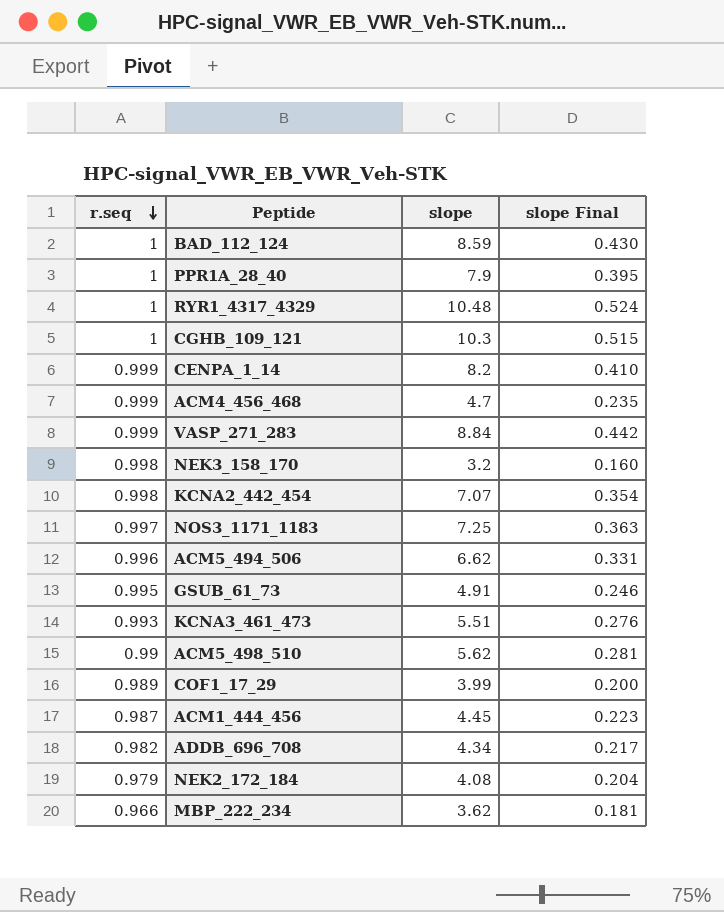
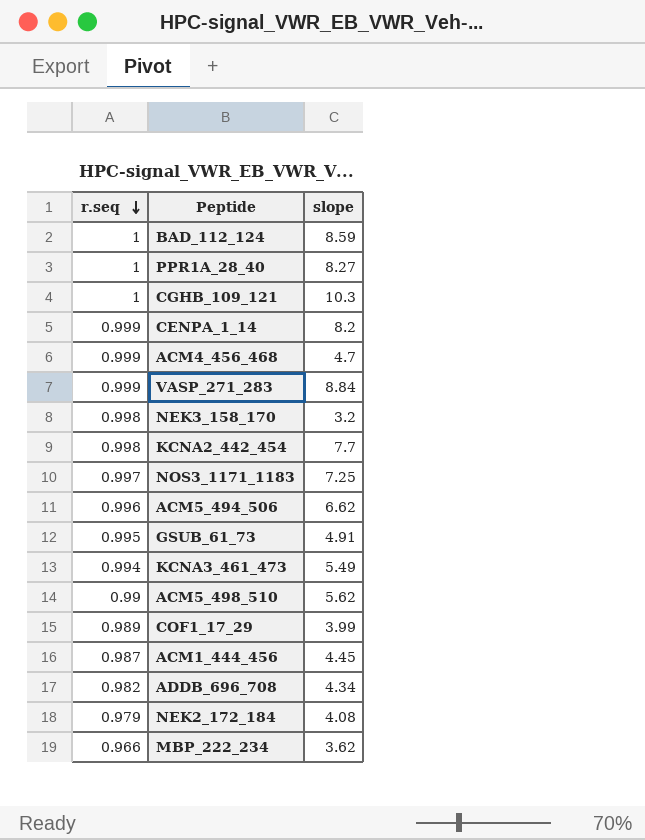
column slope Final | formula: [slope] * 0.05 -> none
row RYR1_4317_4329: 1 | 10.48 | 0.524 -> none
PPR1A_28_40 | slope: 7.9 -> 8.27
KCNA2_442_454 | slope: 7.07 -> 7.7
KCNA3_461_473 | r.seq: 0.993 -> 0.994
KCNA3_461_473 | slope: 5.51 -> 5.49

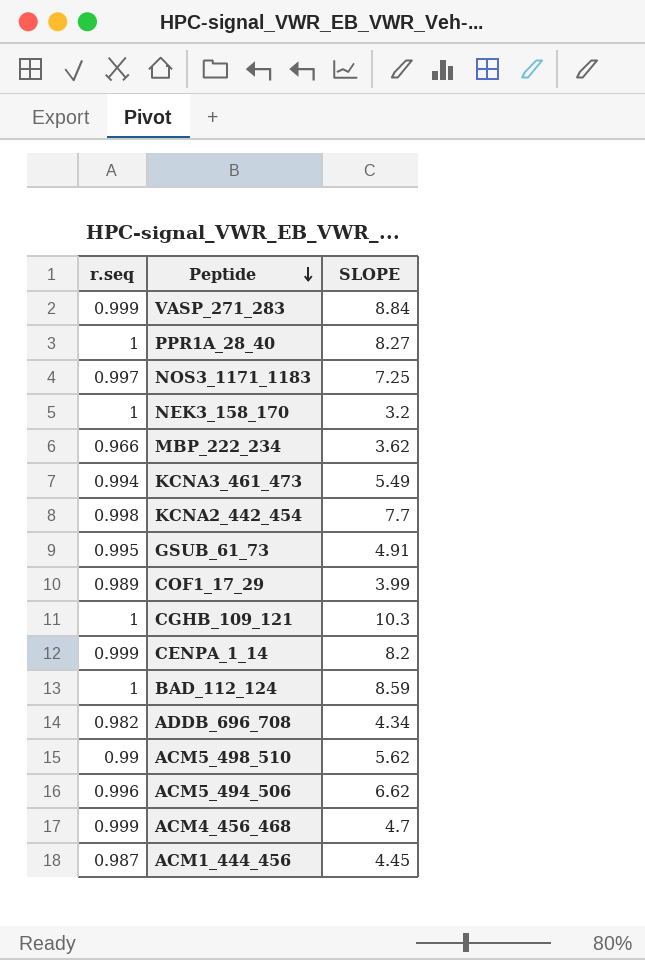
row order: r.seq descending -> Peptide descending
column name: slope -> SLOPE
row NEK2_172_184: 0.979 | 4.08 -> none
NEK3_158_170 | r.seq: 0.998 -> 1

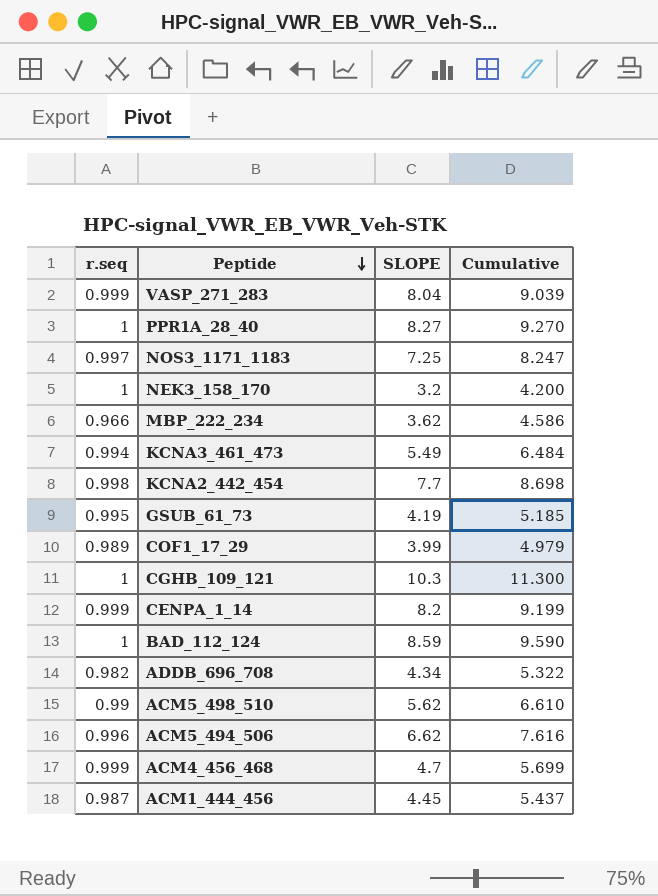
column Cumulative | formula: none -> [r.seq] + [SLOPE]
VASP_271_283 | SLOPE: 8.84 -> 8.04
GSUB_61_73 | SLOPE: 4.91 -> 4.19

